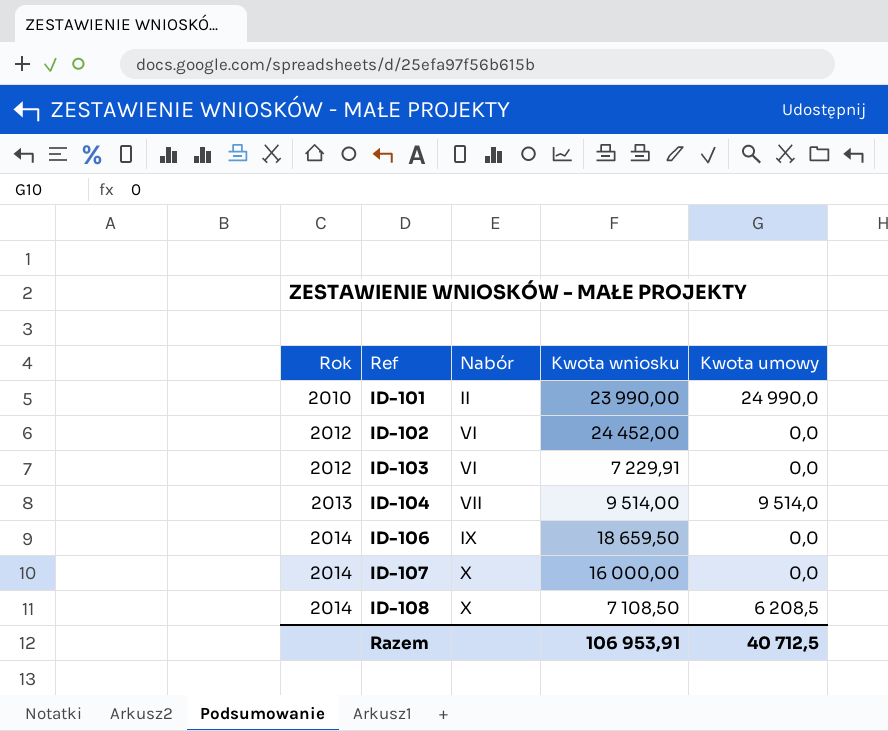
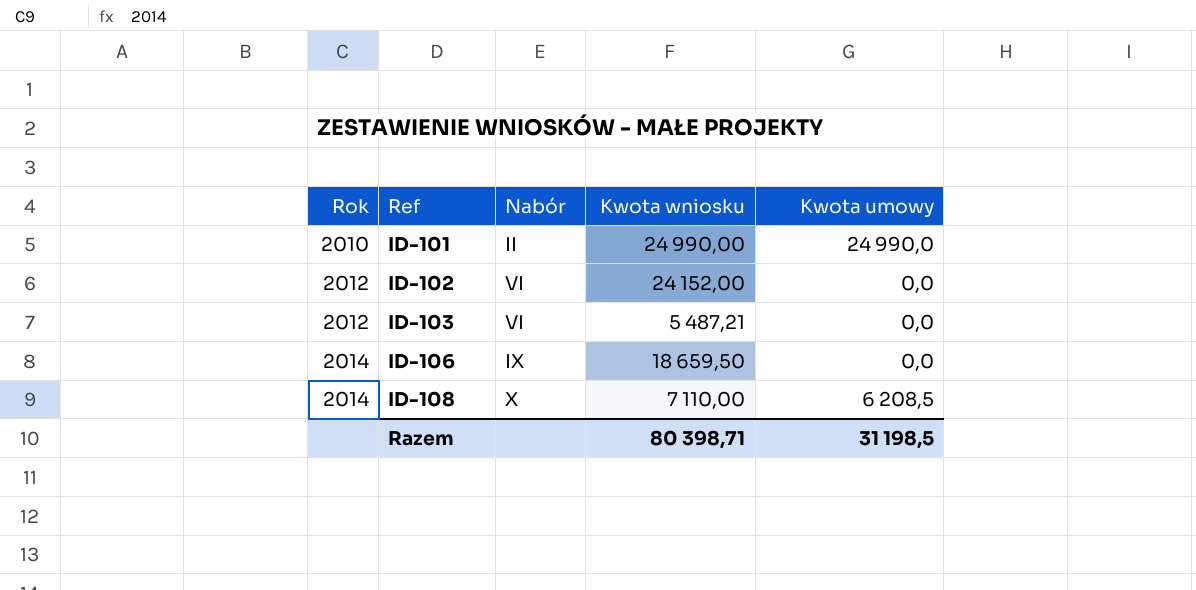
row ID-104: 2013 | VII | 9 514,00 | 9 514,0 -> none
row ID-107: 2014 | X | 16 000,00 | 0,0 -> none
ID-101 | Kwota wniosku: 23 990,00 -> 24 990,00
ID-102 | Kwota wniosku: 24 452,00 -> 24 152,00
ID-103 | Kwota wniosku: 7 229,91 -> 5 487,21
ID-108 | Kwota wniosku: 7 108,50 -> 7 110,00
Razem | Kwota wniosku: 106 953,91 -> 80 398,71
Razem | Kwota umowy: 40 712,5 -> 31 198,5

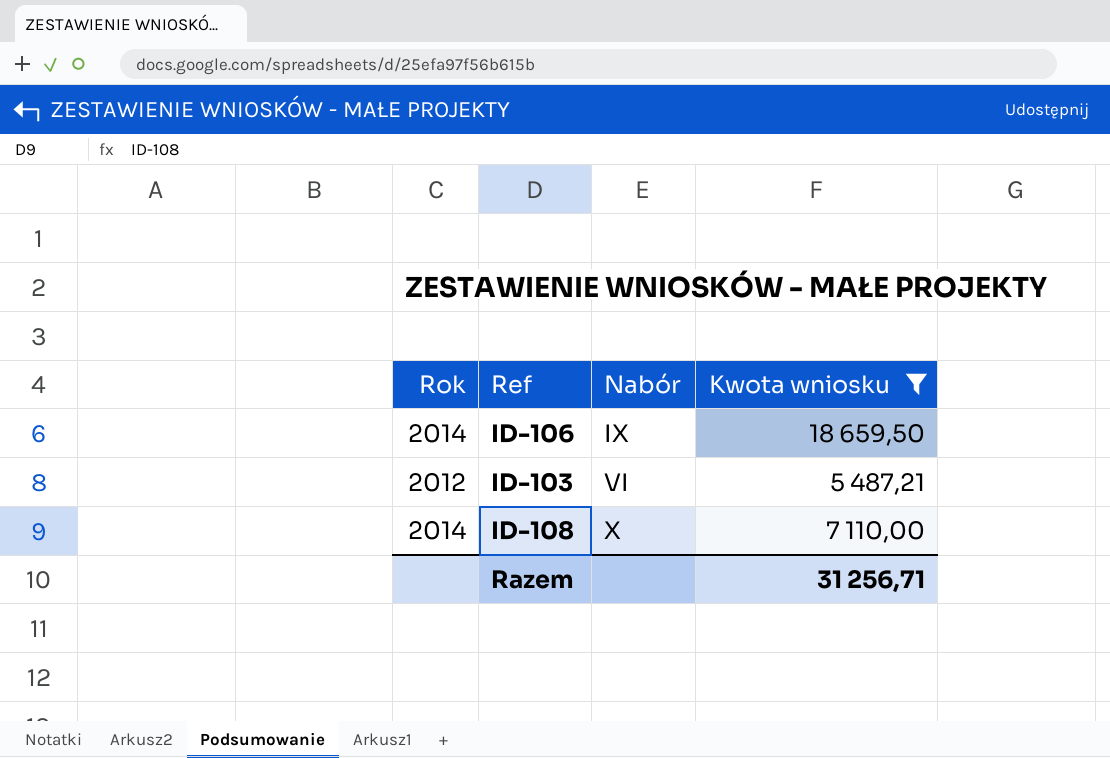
filter: none -> Kwota wniosku <= 18 659,50
row order: Rok ascending -> Nabór ascending
column Kwota umowy | position: 5 -> none
Razem | Kwota wniosku: 80 398,71 -> 31 256,71

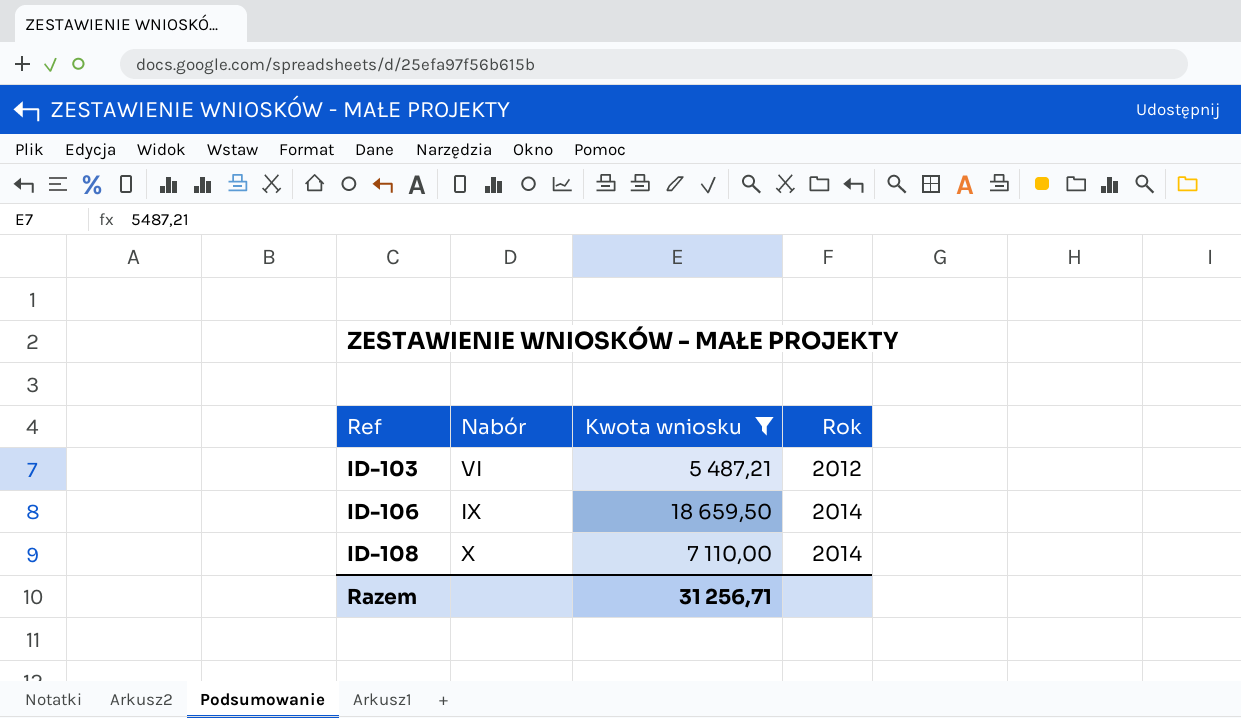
row order: Nabór ascending -> Ref ascending
column Rok | position: 1 -> 4

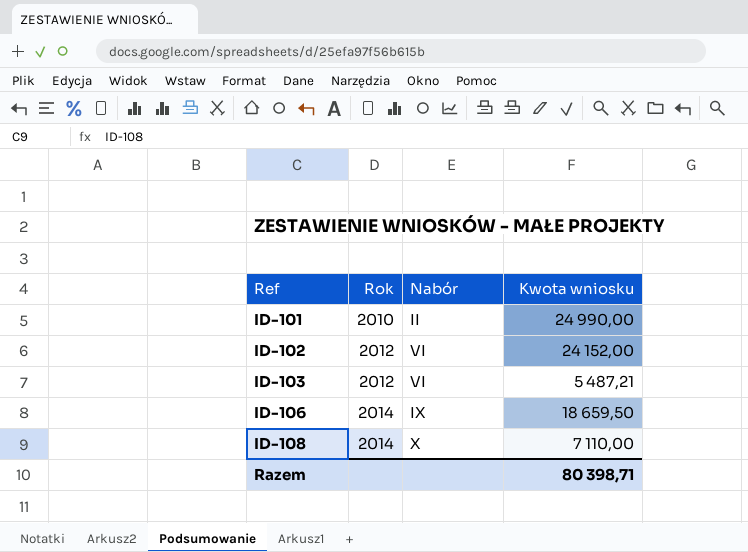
filter: Kwota wniosku <= 18 659,50 -> none
column Rok | position: 4 -> 2
Razem | Kwota wniosku: 31 256,71 -> 80 398,71

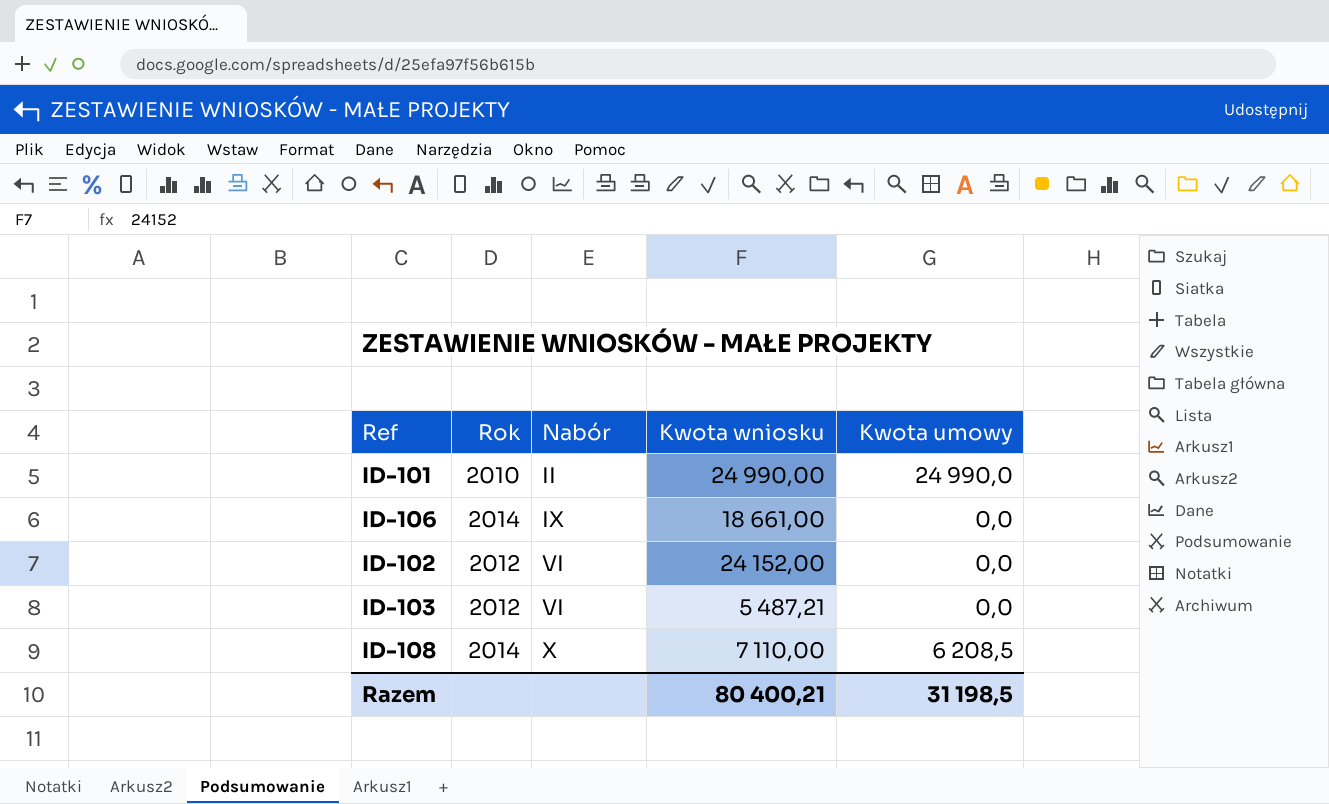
row order: Ref ascending -> Nabór ascending
column Kwota umowy | position: none -> 5
ID-106 | Kwota wniosku: 18 659,50 -> 18 661,00
Razem | Kwota wniosku: 80 398,71 -> 80 400,21

